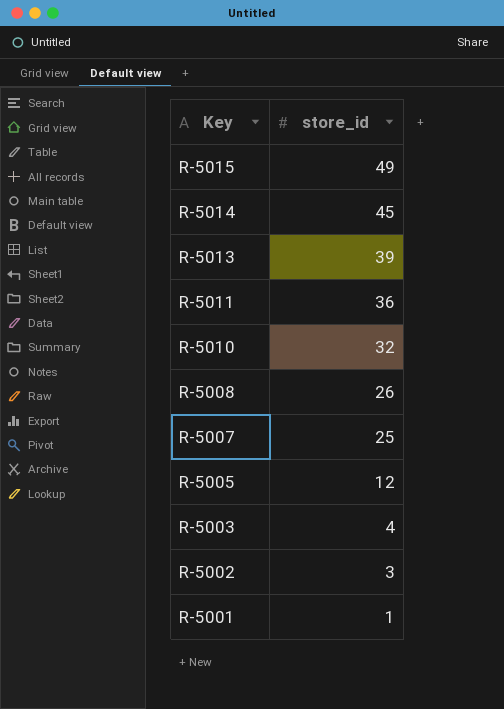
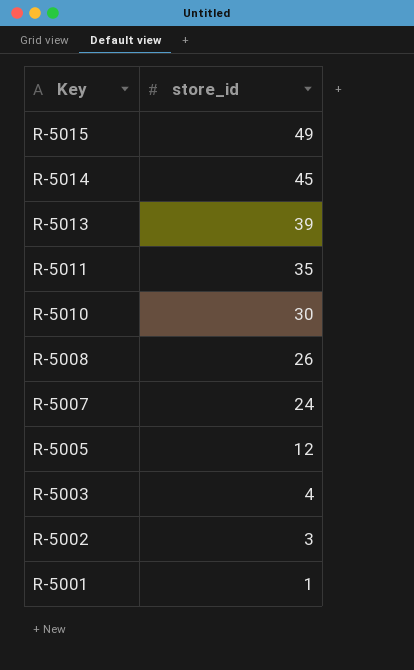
R-5011 | store_id: 36 -> 35
R-5010 | store_id: 32 -> 30
R-5007 | store_id: 25 -> 24

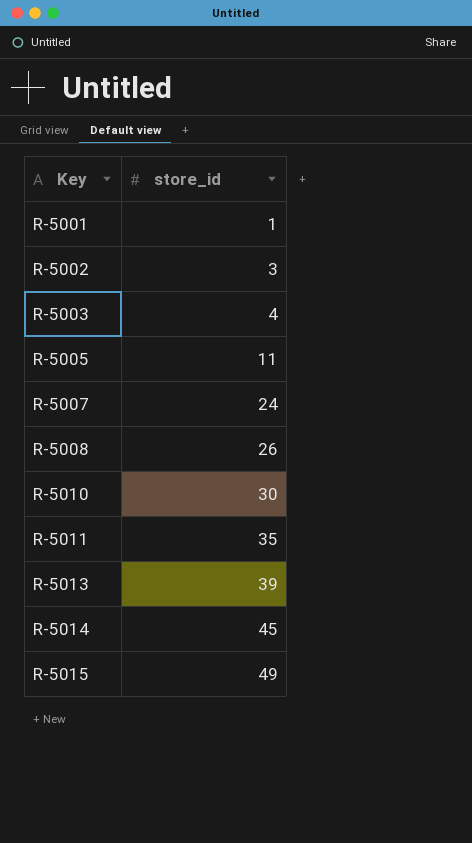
row order: Key descending -> Key ascending
R-5005 | store_id: 12 -> 11

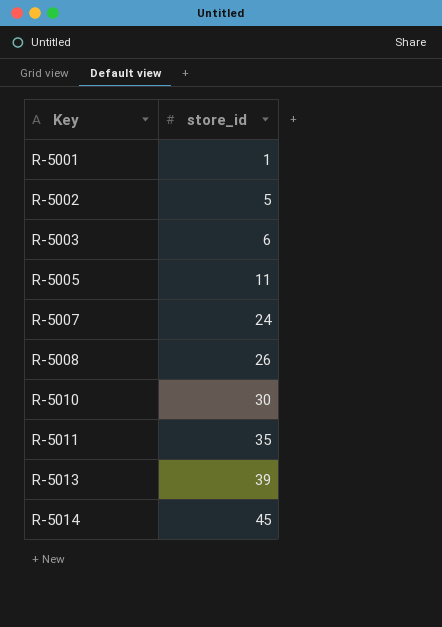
row R-5015: 49 -> none
R-5002 | store_id: 3 -> 5
R-5003 | store_id: 4 -> 6

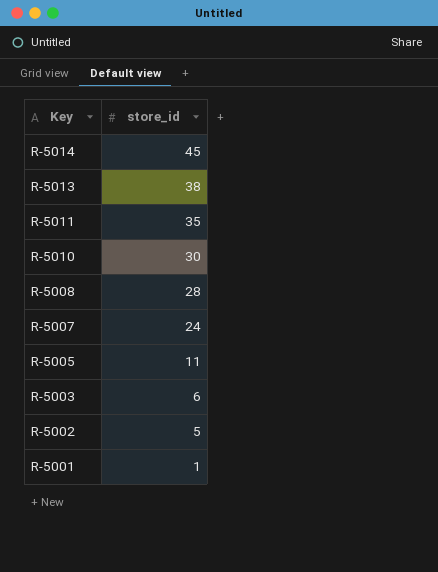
row order: Key ascending -> Key descending
R-5013 | store_id: 39 -> 38
R-5008 | store_id: 26 -> 28

